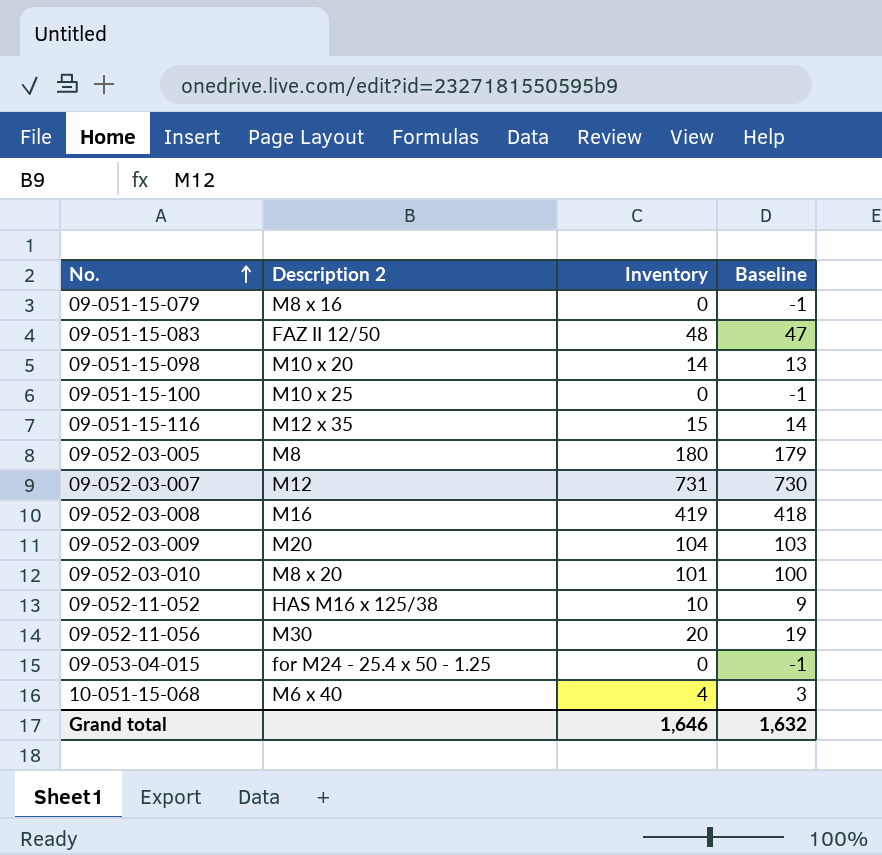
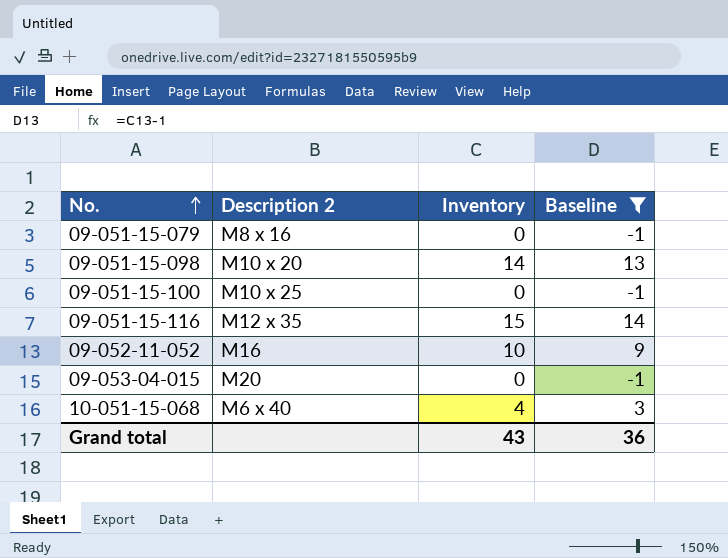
filter: none -> Baseline <= 14
09-052-11-052 | Description 2: HAS M16 x 125/38 -> M16
09-053-04-015 | Description 2: for M24 - 25.4 x 50 - 1.25 -> M20
Grand total | Inventory: 1,646 -> 43
Grand total | Baseline: 1,632 -> 36

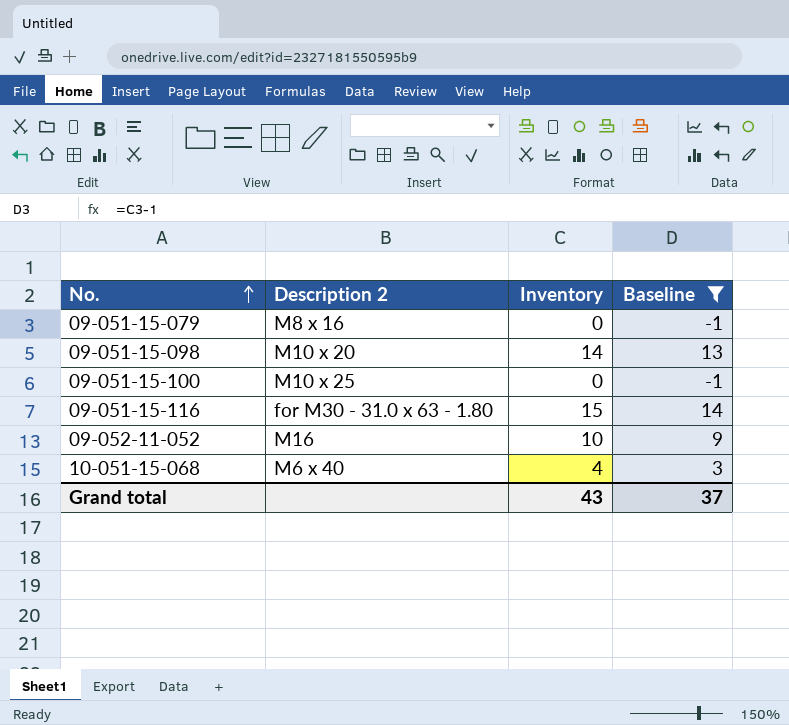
row 09-053-04-015: M20 | 0 | -1 -> none
09-051-15-116 | Description 2: M12 x 35 -> for M30 - 31.0 x 63 - 1.80
Grand total | Baseline: 36 -> 37

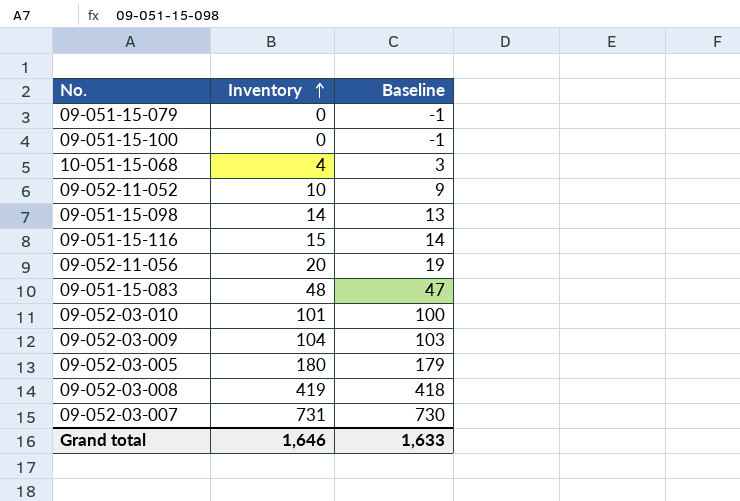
filter: Baseline <= 14 -> none
row order: No. ascending -> Inventory ascending
column Description 2 | position: 2 -> none
Grand total | Inventory: 43 -> 1,646
Grand total | Baseline: 37 -> 1,633

